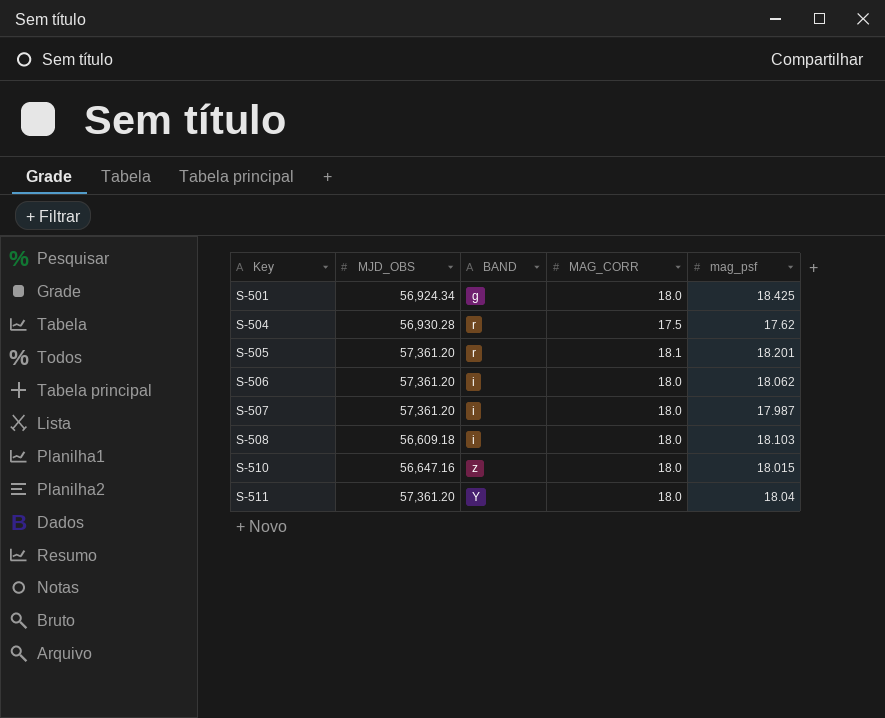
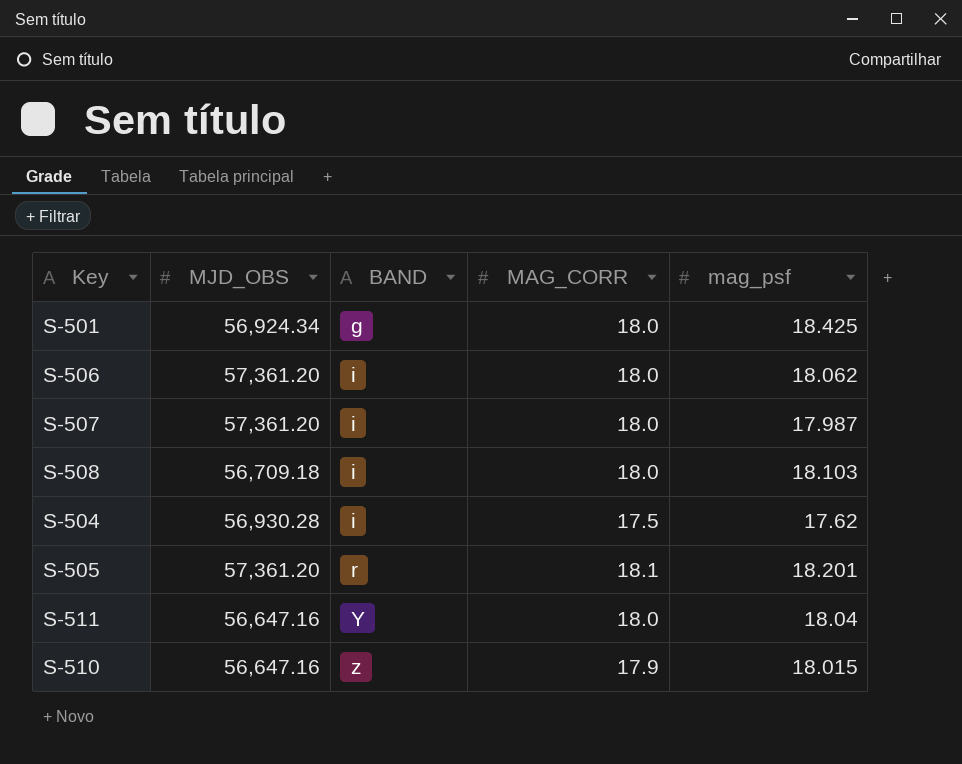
row order: Key ascending -> BAND ascending
S-508 | MJD_OBS: 56,609.18 -> 56,709.18
S-504 | BAND: r -> i
S-511 | MJD_OBS: 57,361.20 -> 56,647.16
S-510 | MAG_CORR: 18.0 -> 17.9

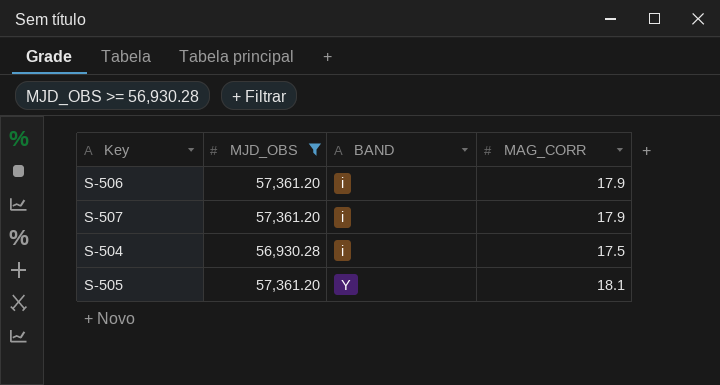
filter: none -> MJD_OBS >= 56,930.28
column mag_psf | position: 5 -> none
S-506 | MAG_CORR: 18.0 -> 17.9
S-507 | MAG_CORR: 18.0 -> 17.9
S-505 | BAND: r -> Y

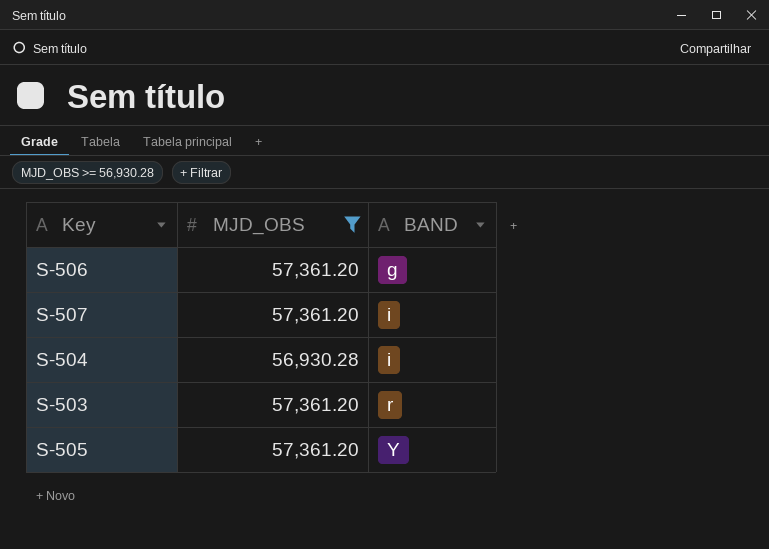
column MAG_CORR | position: 4 -> none
S-506 | BAND: i -> g
row S-503: none -> 57,361.20 | r

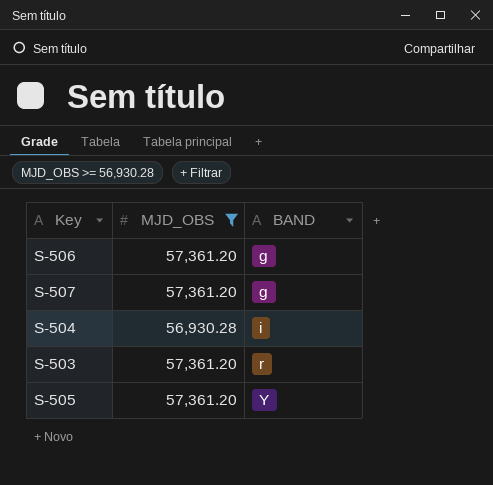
S-507 | BAND: i -> g

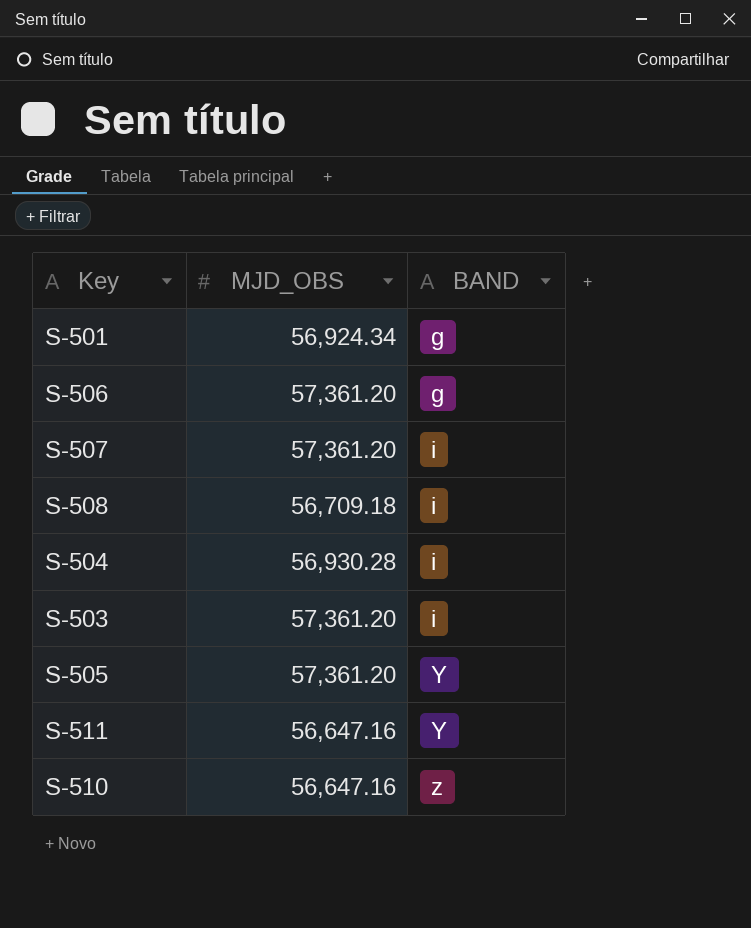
filter: MJD_OBS >= 56,930.28 -> none
S-507 | BAND: g -> i
S-503 | BAND: r -> i

